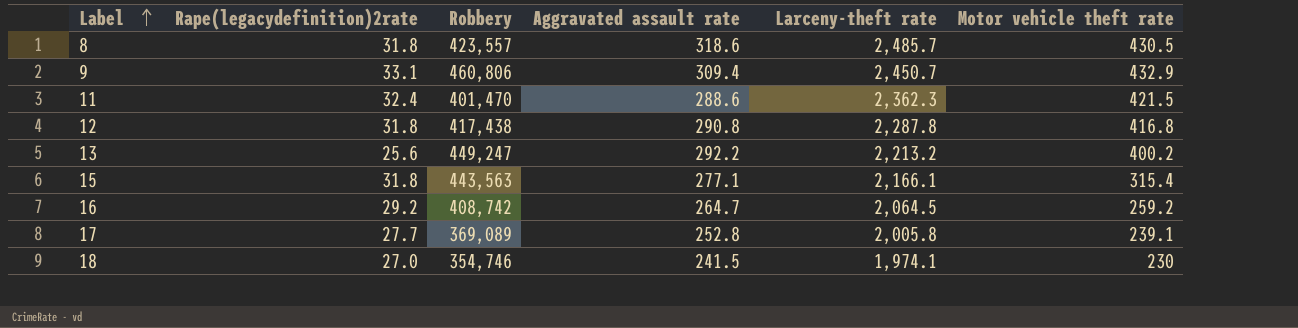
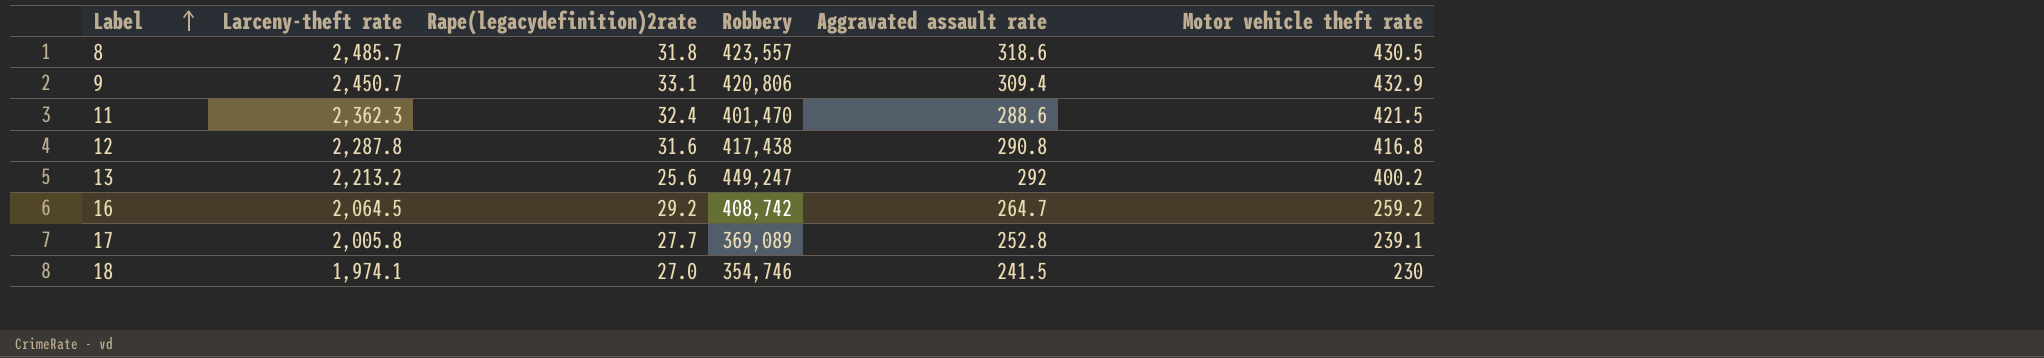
column Larceny-theft rate | position: 5 -> 2
row 15: 31.8 | 443,563 | 277.1 | 2,166.1 | 315.4 -> none
9 | Robbery: 460,806 -> 420,806
12 | Rape(legacydefinition)2rate: 31.8 -> 31.6
13 | Aggravated assault rate: 292.2 -> 292

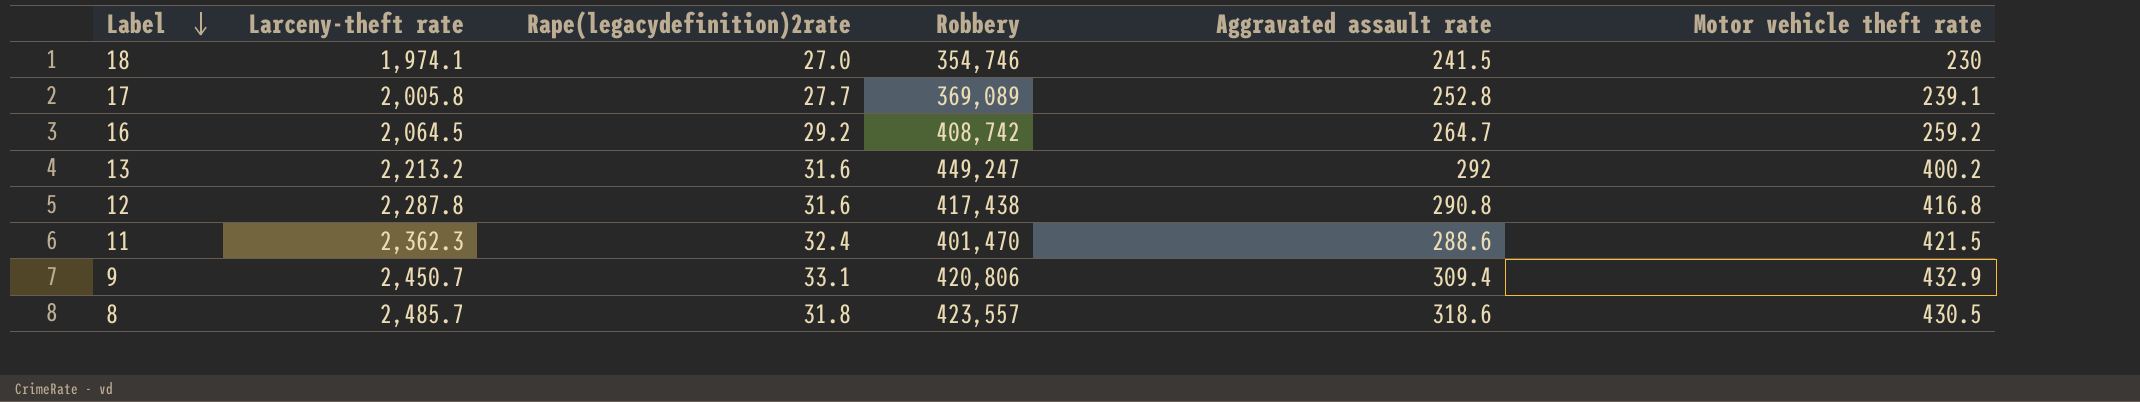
row order: Label ascending -> Label descending
13 | Rape(legacydefinition)2rate: 25.6 -> 31.6

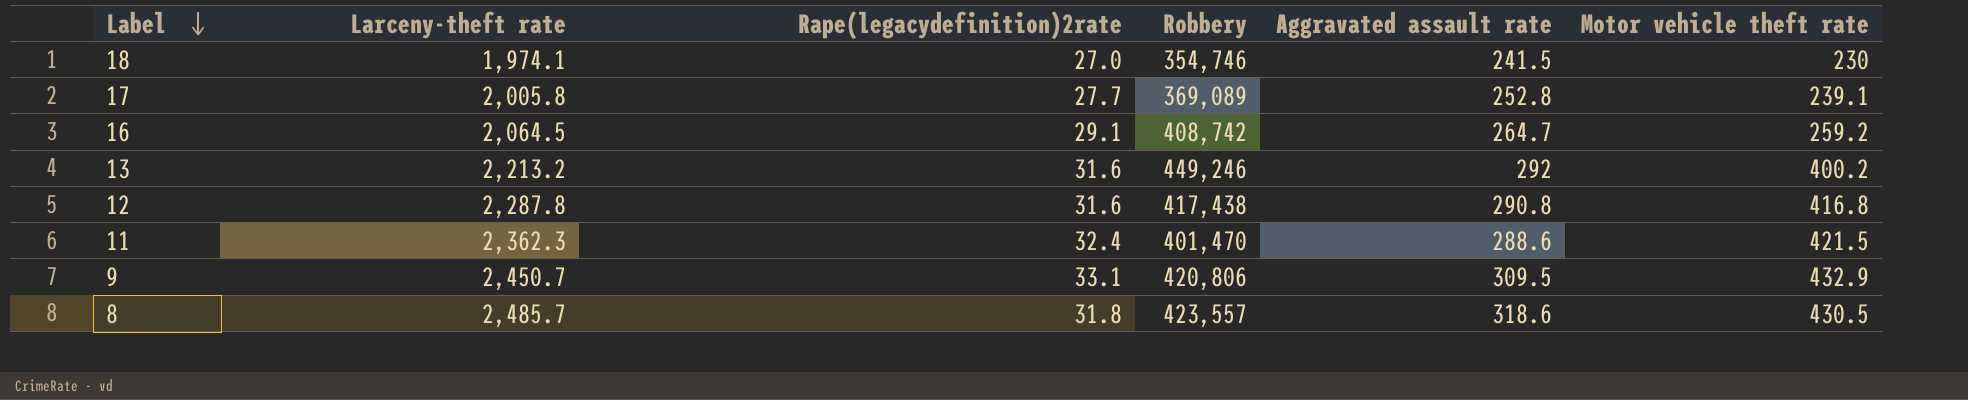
16 | Rape(legacydefinition)2rate: 29.2 -> 29.1
13 | Robbery: 449,247 -> 449,246
9 | Aggravated assault rate: 309.4 -> 309.5

